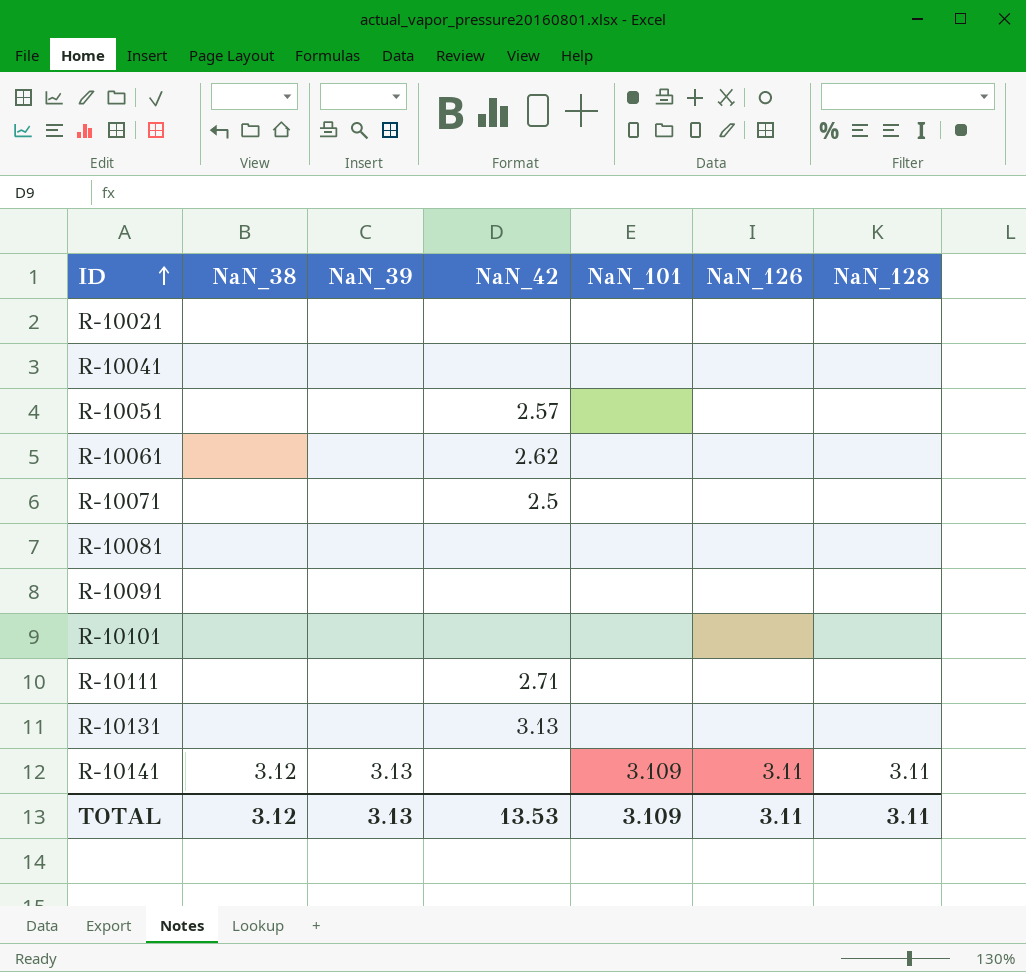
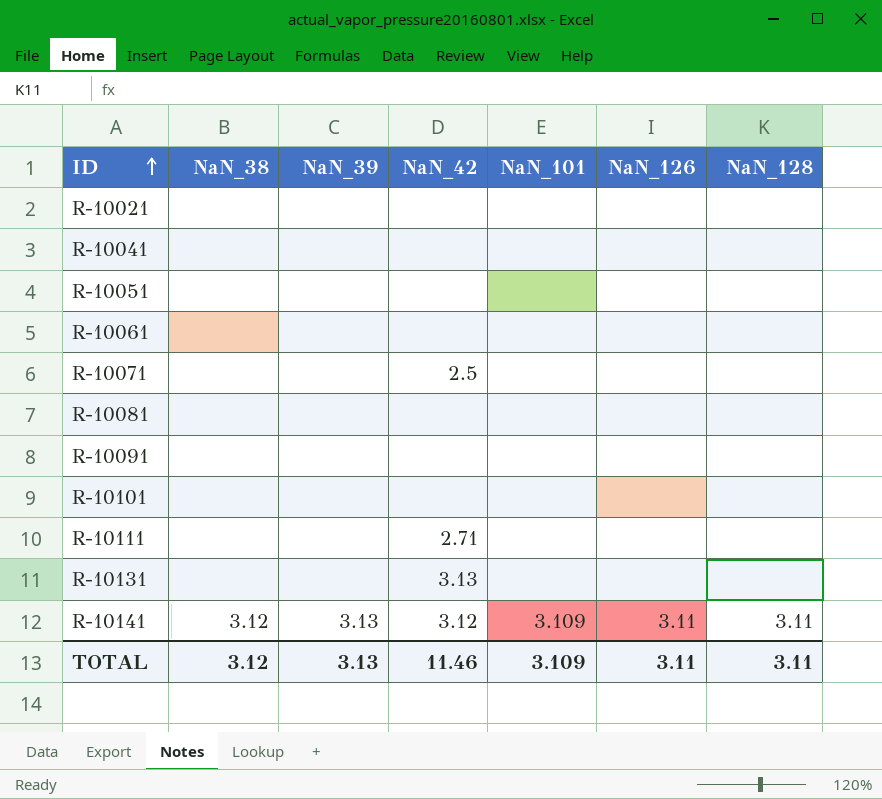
R-10051 | NaN_42: 2.57 -> none
R-10061 | NaN_42: 2.62 -> none
R-10141 | NaN_42: none -> 3.12
TOTAL | NaN_42: 13.53 -> 11.46

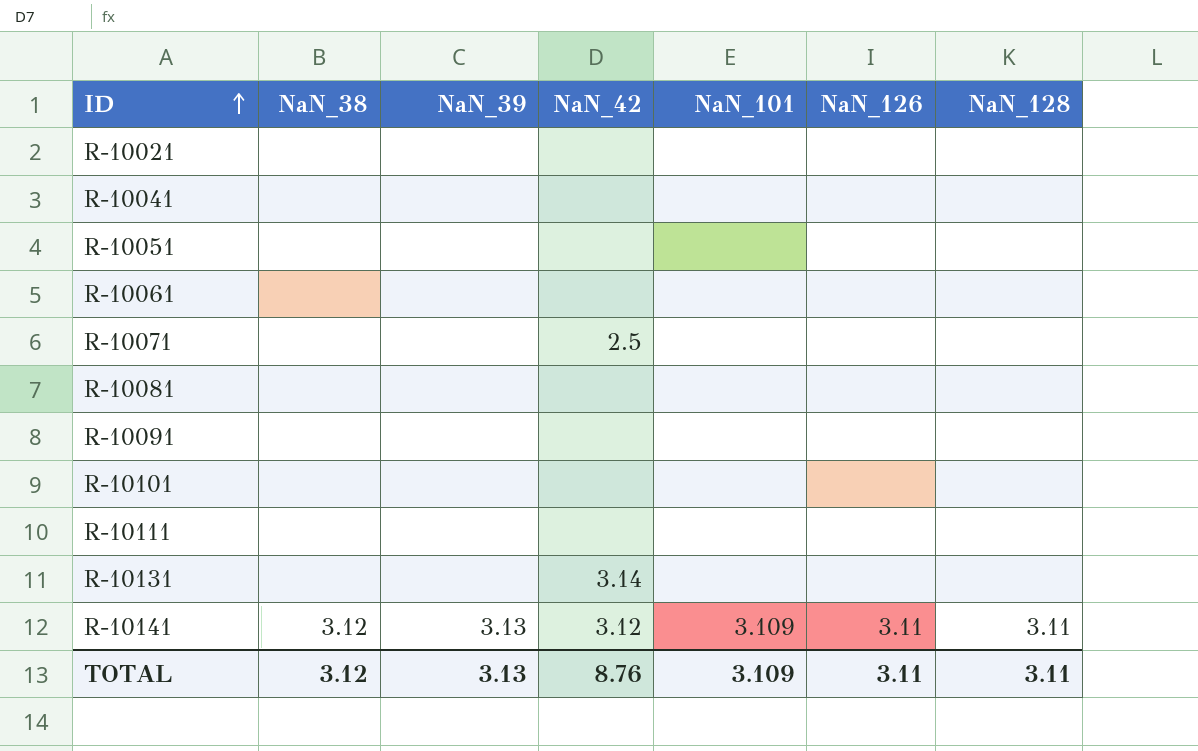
R-10111 | NaN_42: 2.71 -> none
R-10131 | NaN_42: 3.13 -> 3.14
TOTAL | NaN_42: 11.46 -> 8.76

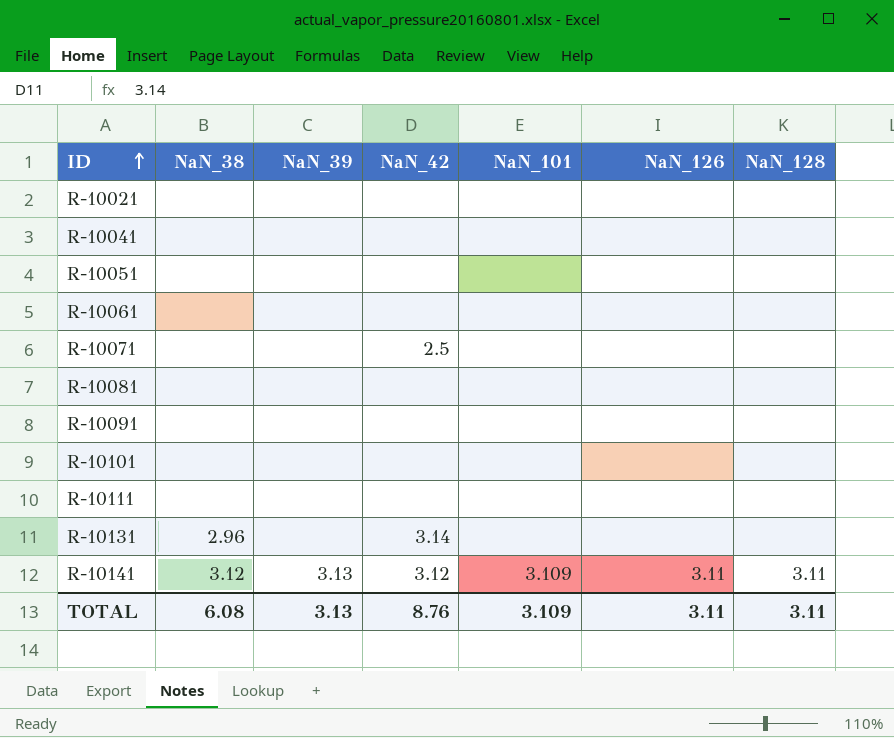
R-10131 | NaN_38: none -> 2.96
TOTAL | NaN_38: 3.12 -> 6.08

